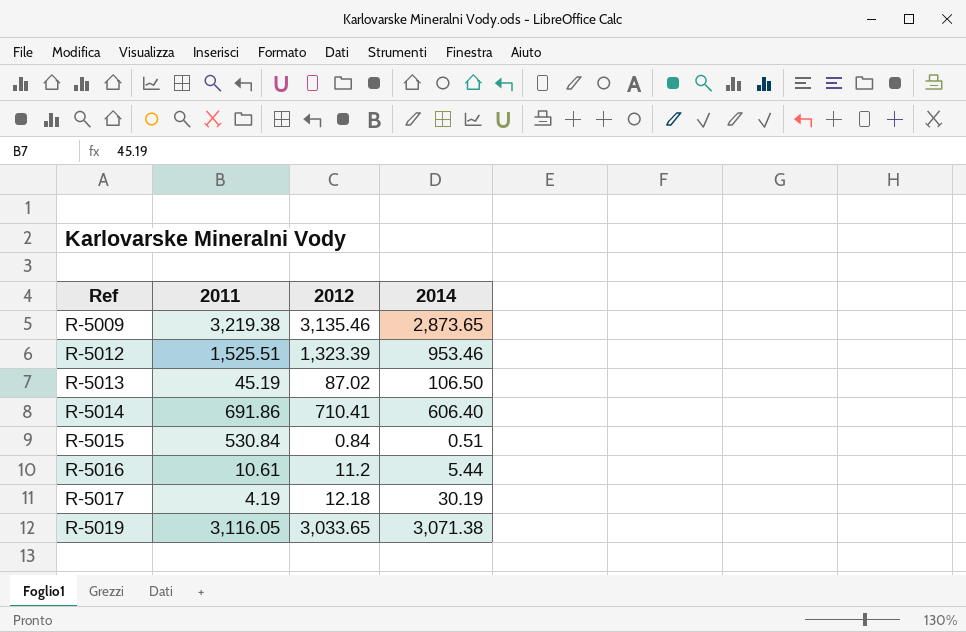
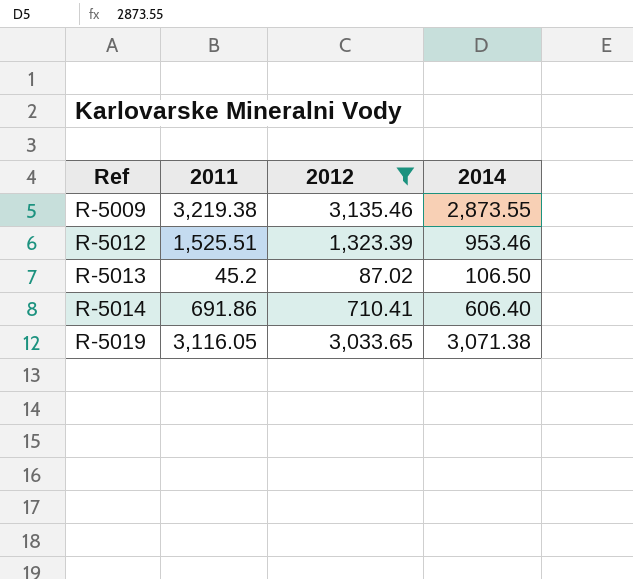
filter: none -> 2012 >= 87.02
R-5009 | 2014: 2,873.65 -> 2,873.55
R-5013 | 2011: 45.19 -> 45.2

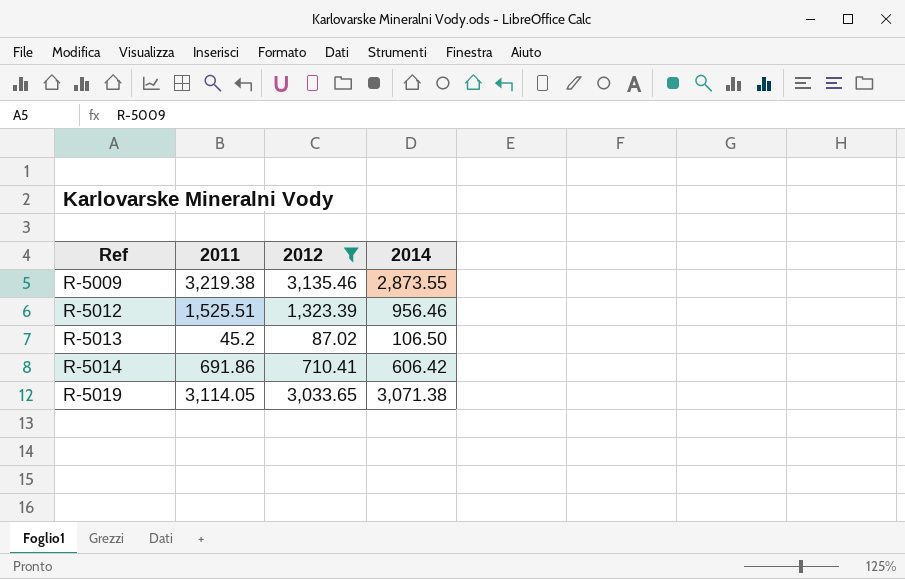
R-5012 | 2014: 953.46 -> 956.46
R-5014 | 2014: 606.40 -> 606.42
R-5019 | 2011: 3,116.05 -> 3,114.05

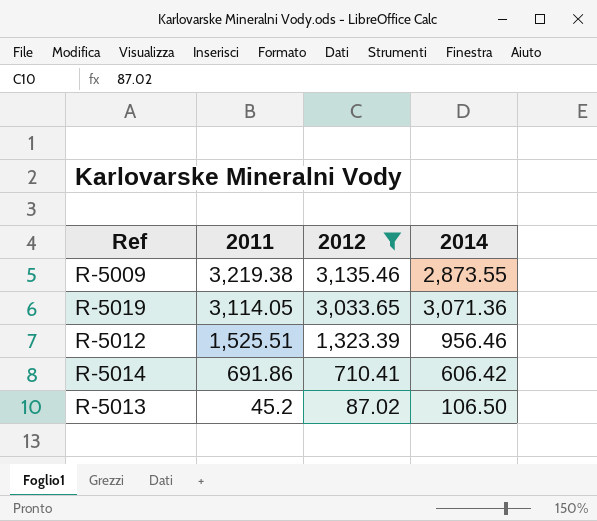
row order: Ref ascending -> 2011 descending
R-5019 | 2014: 3,071.38 -> 3,071.36

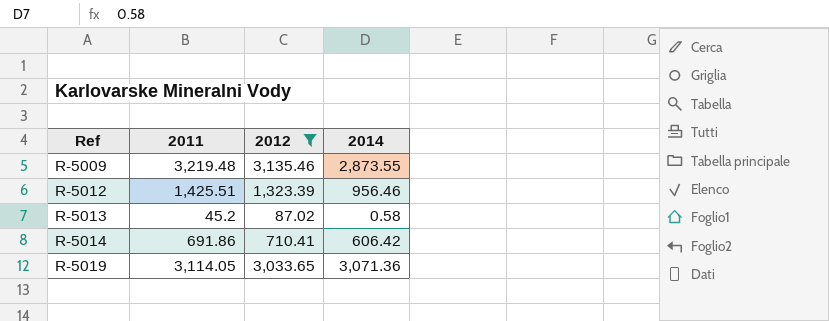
row order: 2011 descending -> Ref ascending
R-5009 | 2011: 3,219.38 -> 3,219.48
R-5012 | 2011: 1,525.51 -> 1,425.51
R-5013 | 2014: 106.50 -> 0.58

